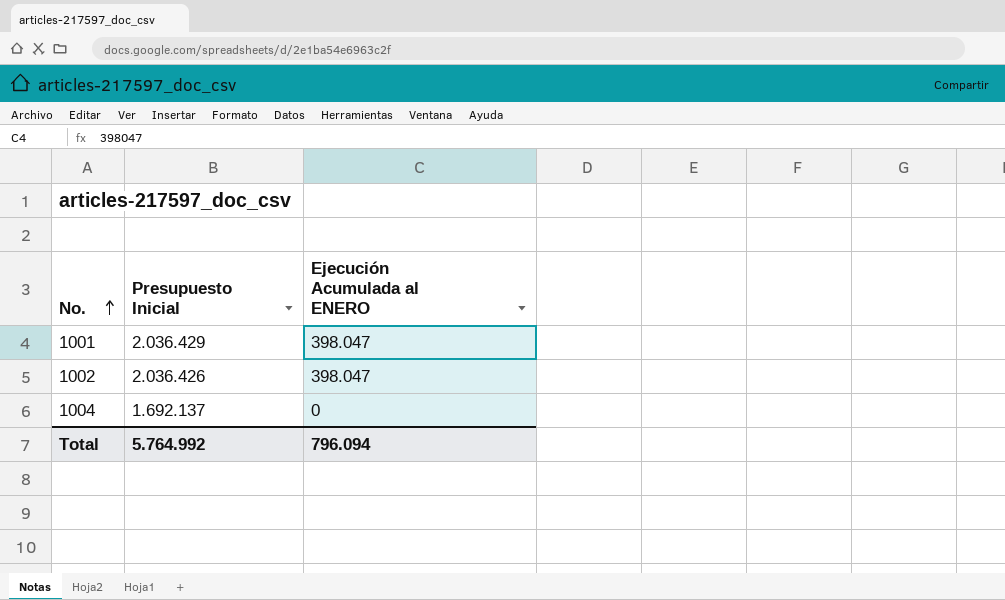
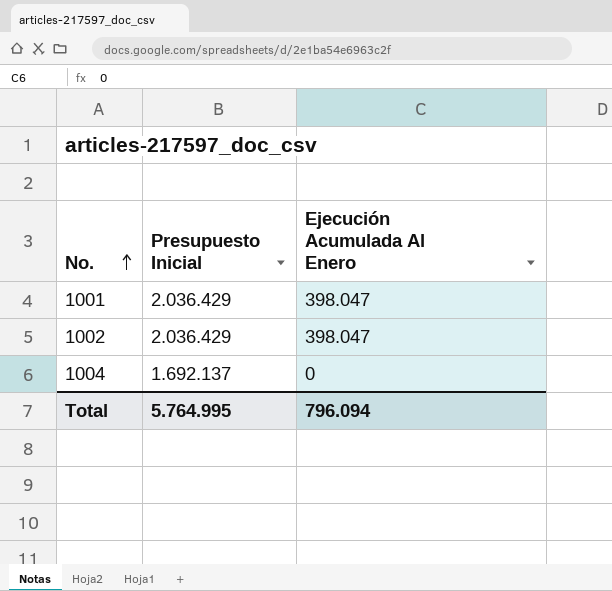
column name: Ejecución Acumulada al ENERO -> Ejecución Acumulada Al Enero
1002 | Presupuesto Inicial: 2.036.426 -> 2.036.429
Total | Presupuesto Inicial: 5.764.992 -> 5.764.995

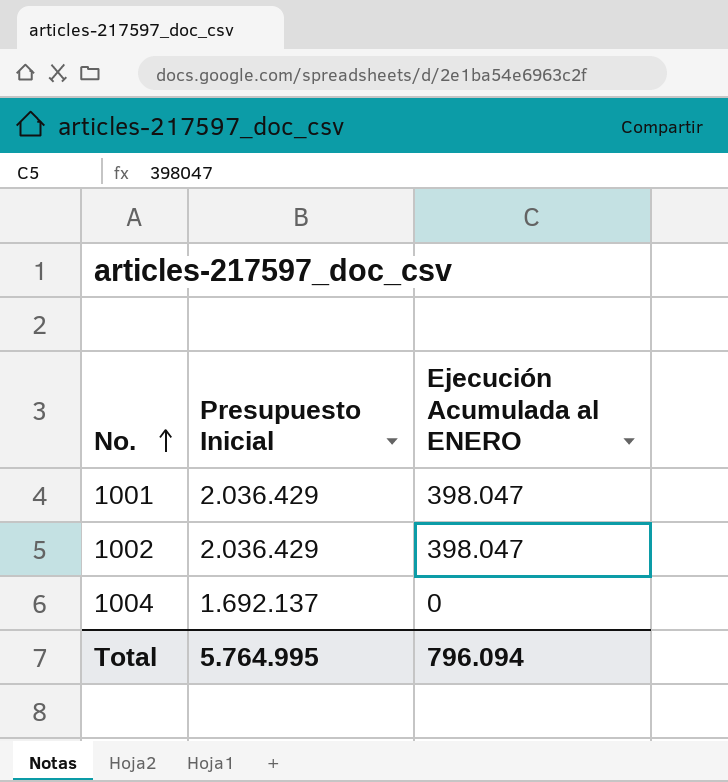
column name: Ejecución Acumulada Al Enero -> Ejecución Acumulada al ENERO

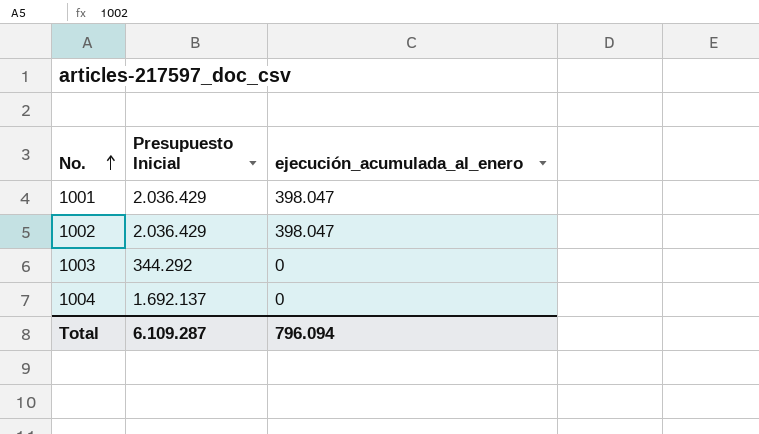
column name: Ejecución Acumulada al ENERO -> ejecución_acumulada_al_enero
row 1003: none -> 344.292 | 0
Total | Presupuesto Inicial: 5.764.995 -> 6.109.287

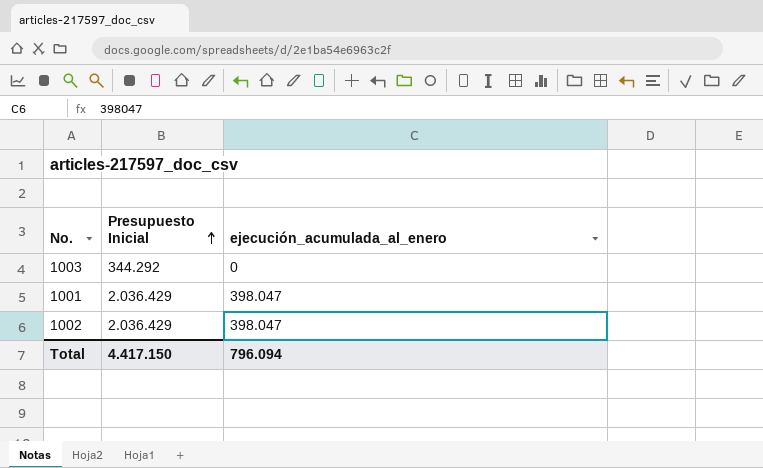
row order: No. ascending -> Presupuesto Inicial ascending
row 1004: 1.692.137 | 0 -> none
Total | Presupuesto Inicial: 6.109.287 -> 4.417.150

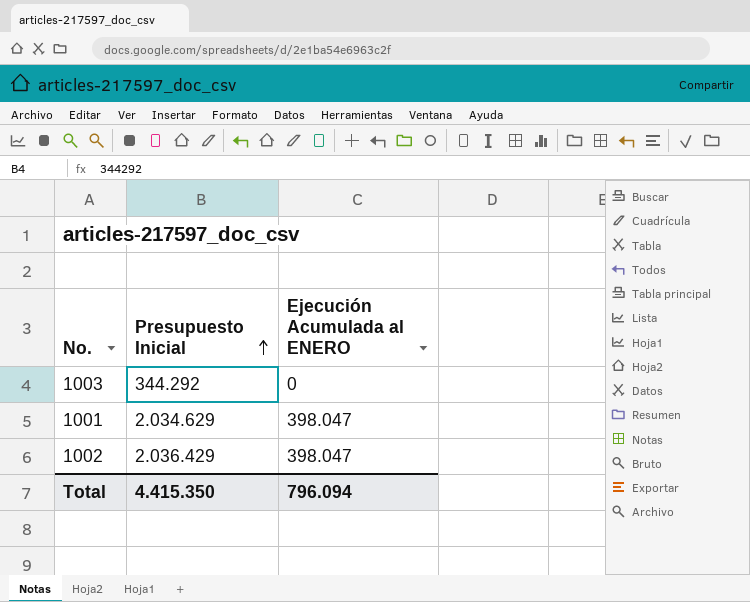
column name: ejecución_acumulada_al_enero -> Ejecución Acumulada al ENERO
1001 | Presupuesto Inicial: 2.036.429 -> 2.034.629
Total | Presupuesto Inicial: 4.417.150 -> 4.415.350

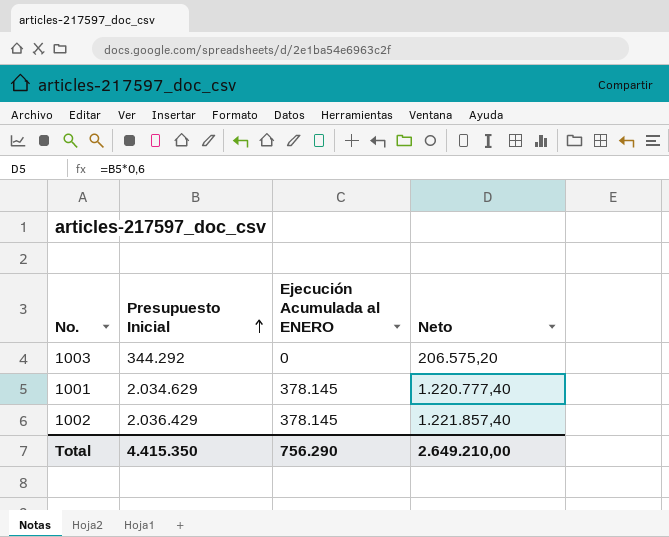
column Neto | formula: none -> [Presupuesto Inicial] * 0,6
1001 | Ejecución Acumulada al ENERO: 398.047 -> 378.145
1002 | Ejecución Acumulada al ENERO: 398.047 -> 378.145
Total | Ejecución Acumulada al ENERO: 796.094 -> 756.290

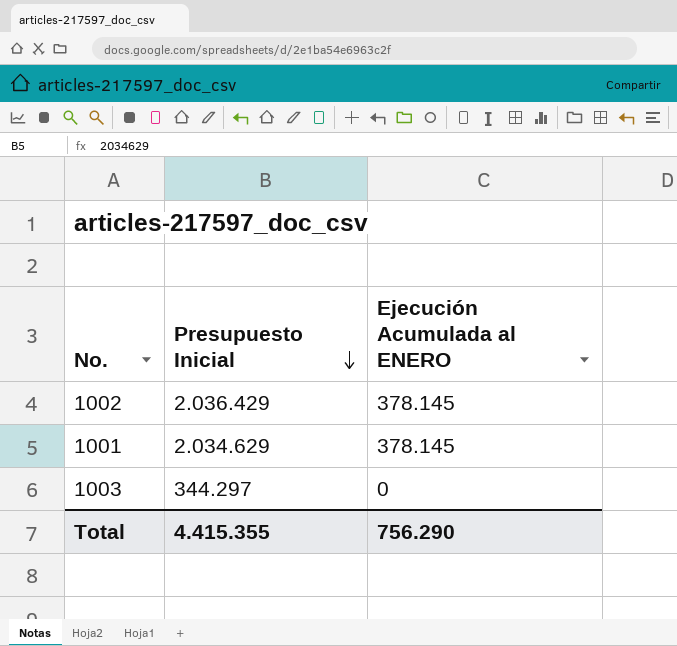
row order: Presupuesto Inicial ascending -> Presupuesto Inicial descending
column Neto | formula: [Presupuesto Inicial] * 0,6 -> none
1003 | Presupuesto Inicial: 344.292 -> 344.297
Total | Presupuesto Inicial: 4.415.350 -> 4.415.355

